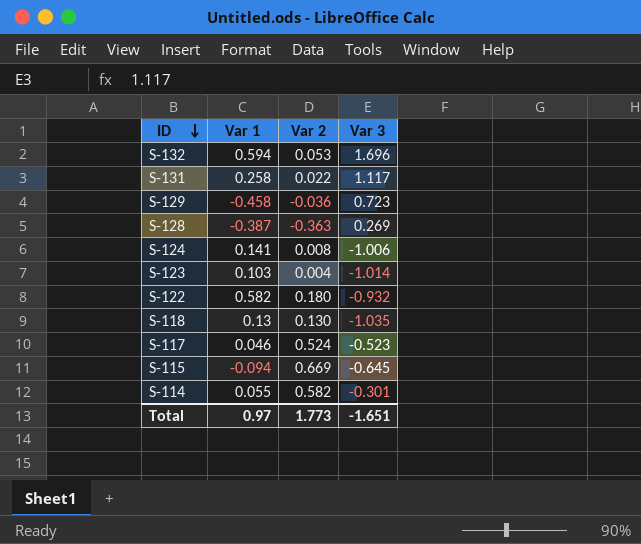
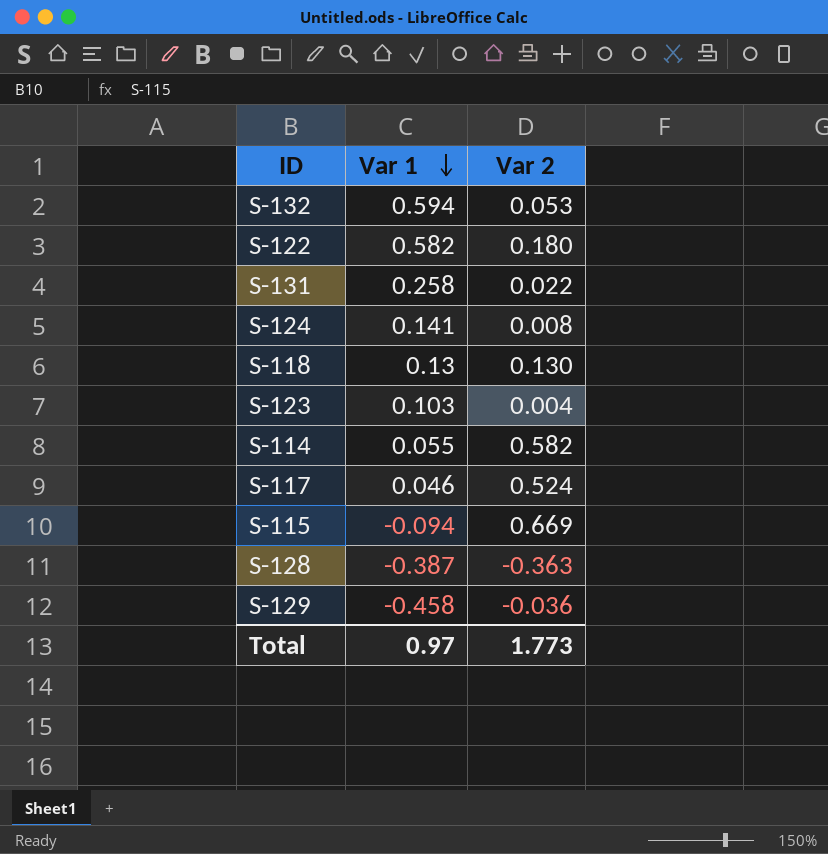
row order: ID descending -> Var 1 descending
column Var 3 | position: 4 -> none

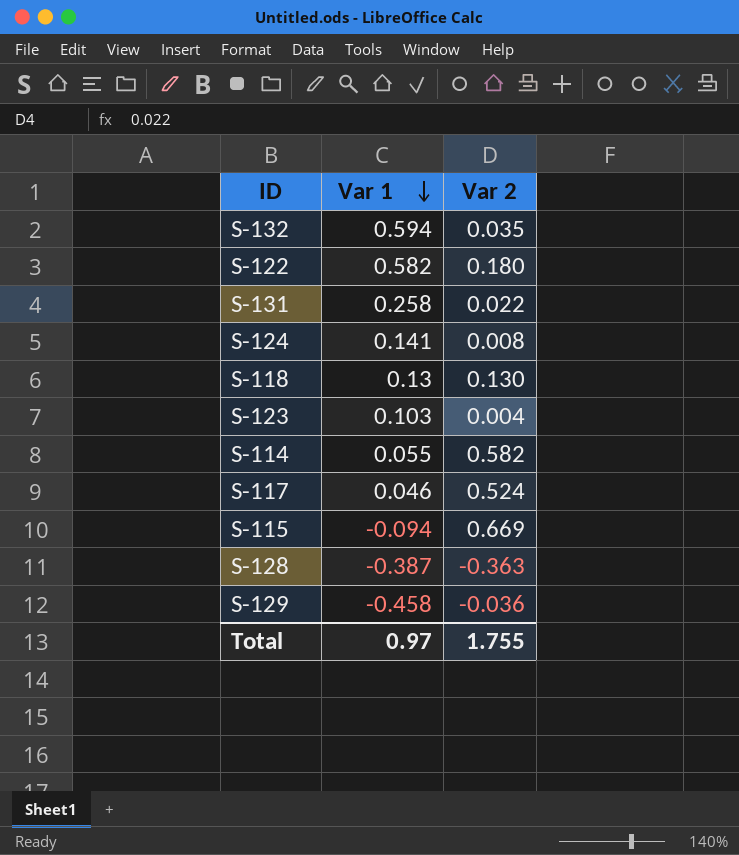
S-132 | Var 2: 0.053 -> 0.035
Total | Var 2: 1.773 -> 1.755

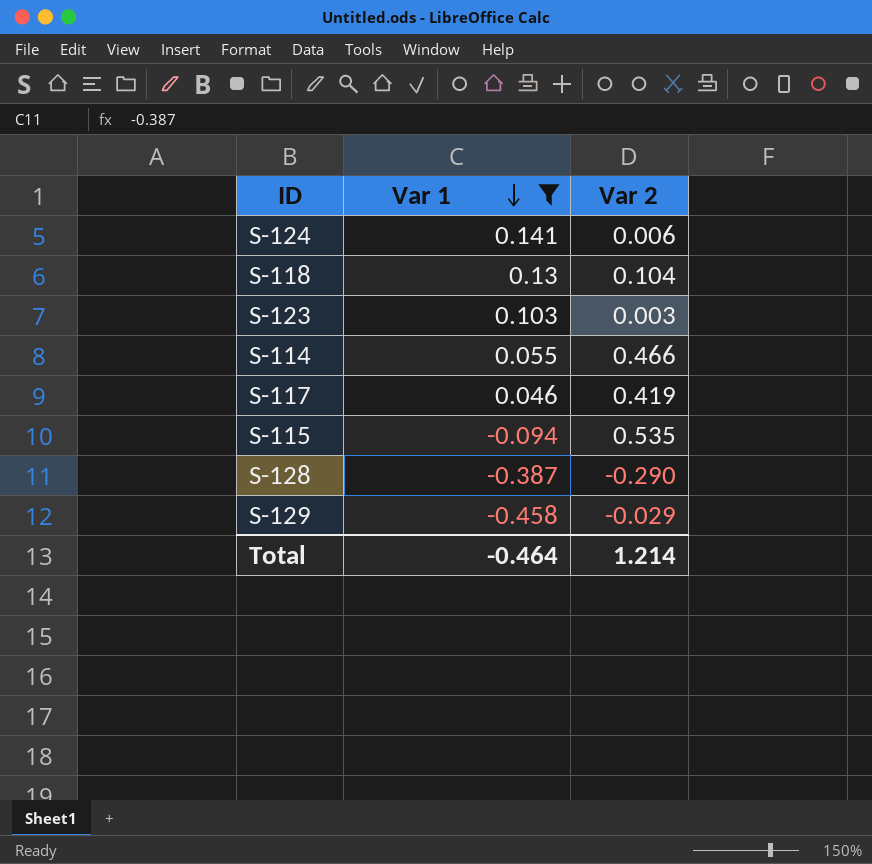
filter: none -> Var 1 <= 0.141
S-124 | Var 2: 0.008 -> 0.006
S-118 | Var 2: 0.130 -> 0.104
S-123 | Var 2: 0.004 -> 0.003
S-114 | Var 2: 0.582 -> 0.466
S-117 | Var 2: 0.524 -> 0.419
S-115 | Var 2: 0.669 -> 0.535
S-128 | Var 2: -0.363 -> -0.290
S-129 | Var 2: -0.036 -> -0.029
Total | Var 1: 0.97 -> -0.464
Total | Var 2: 1.755 -> 1.214

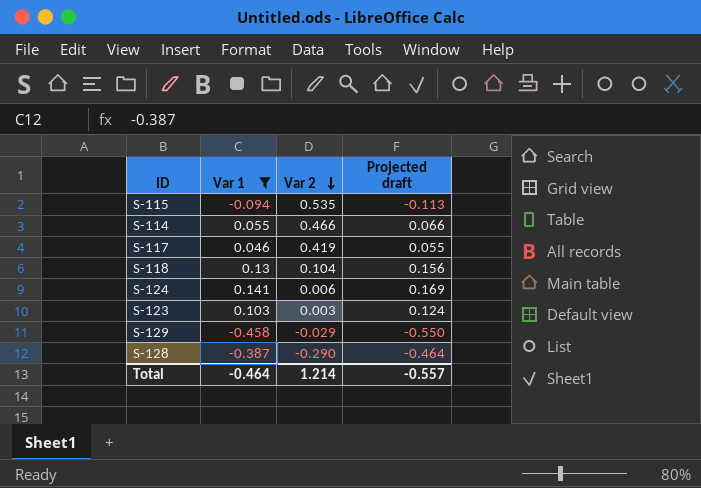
row order: Var 1 descending -> Var 2 descending
column Projected draft | formula: none -> [Var 1] * 1.2

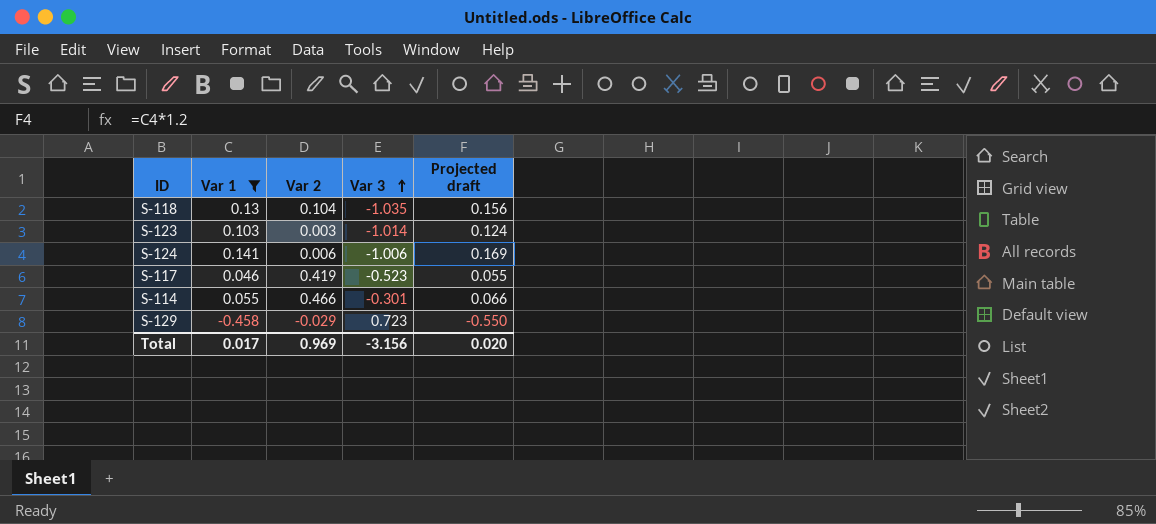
row order: Var 2 descending -> Var 3 ascending
column Var 3 | position: none -> 4
row S-115: -0.094 | 0.535 | -0.113 -> none
row S-128: -0.387 | -0.290 | -0.464 -> none
Total | Var 1: -0.464 -> 0.017
Total | Var 2: 1.214 -> 0.969
Total | Projected draft: -0.557 -> 0.020

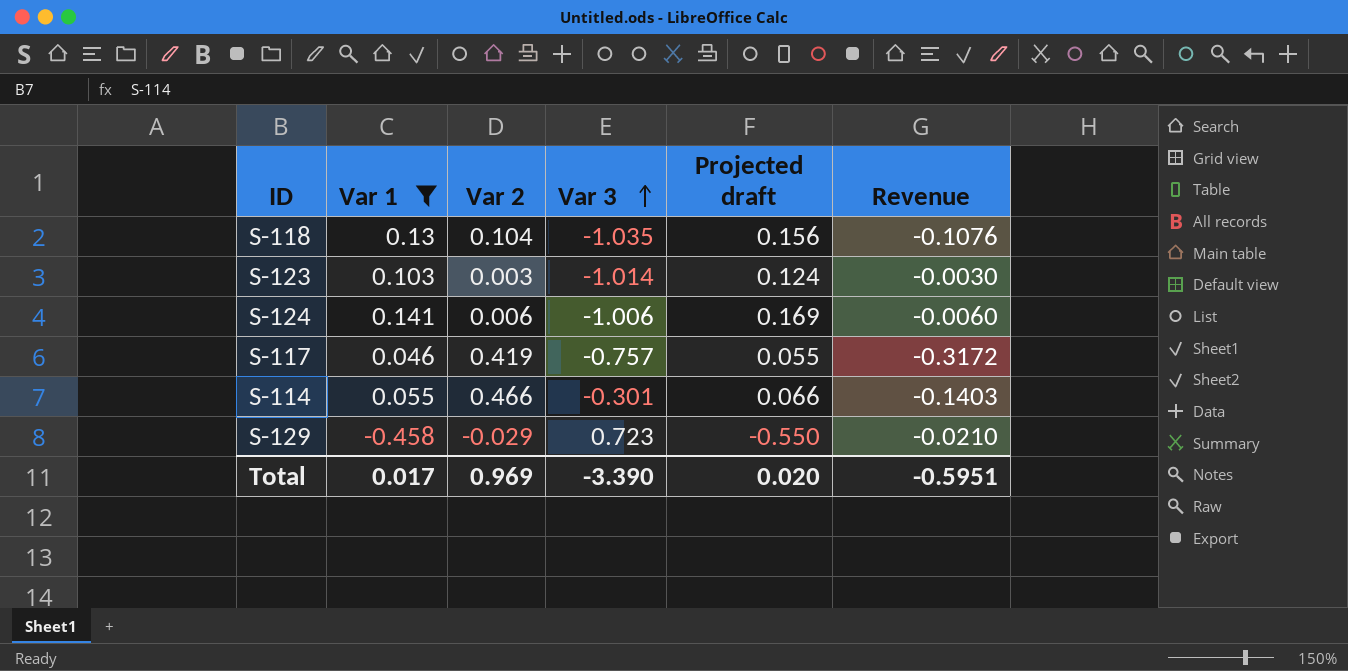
column Revenue | formula: none -> [Var 2] * [Var 3]
S-117 | Var 3: -0.523 -> -0.757
Total | Var 3: -3.156 -> -3.390

